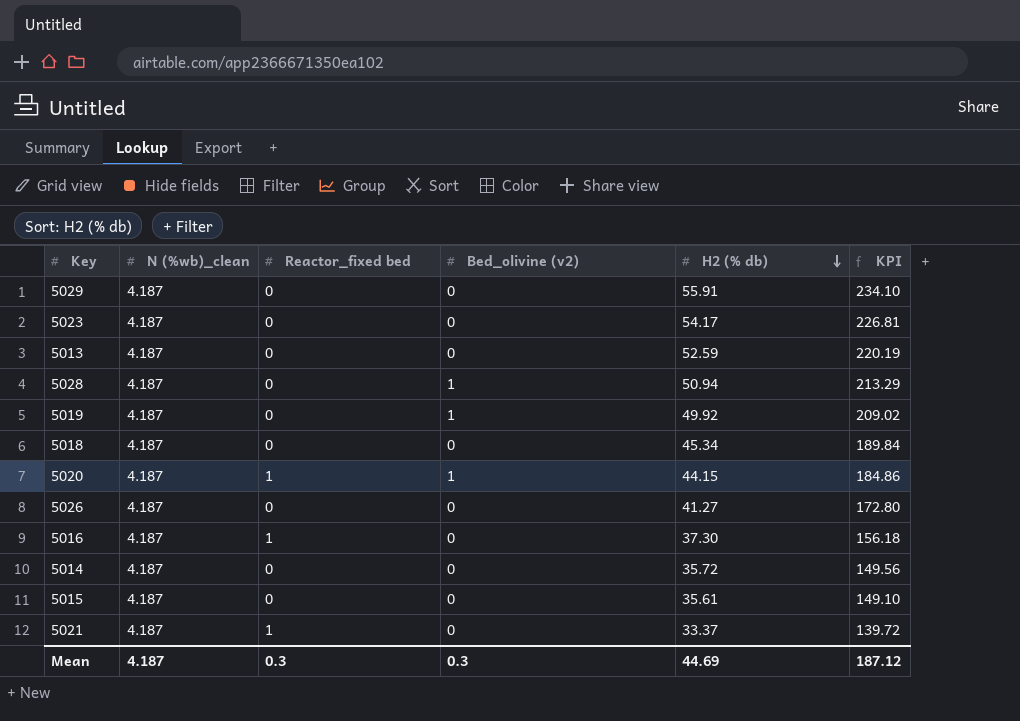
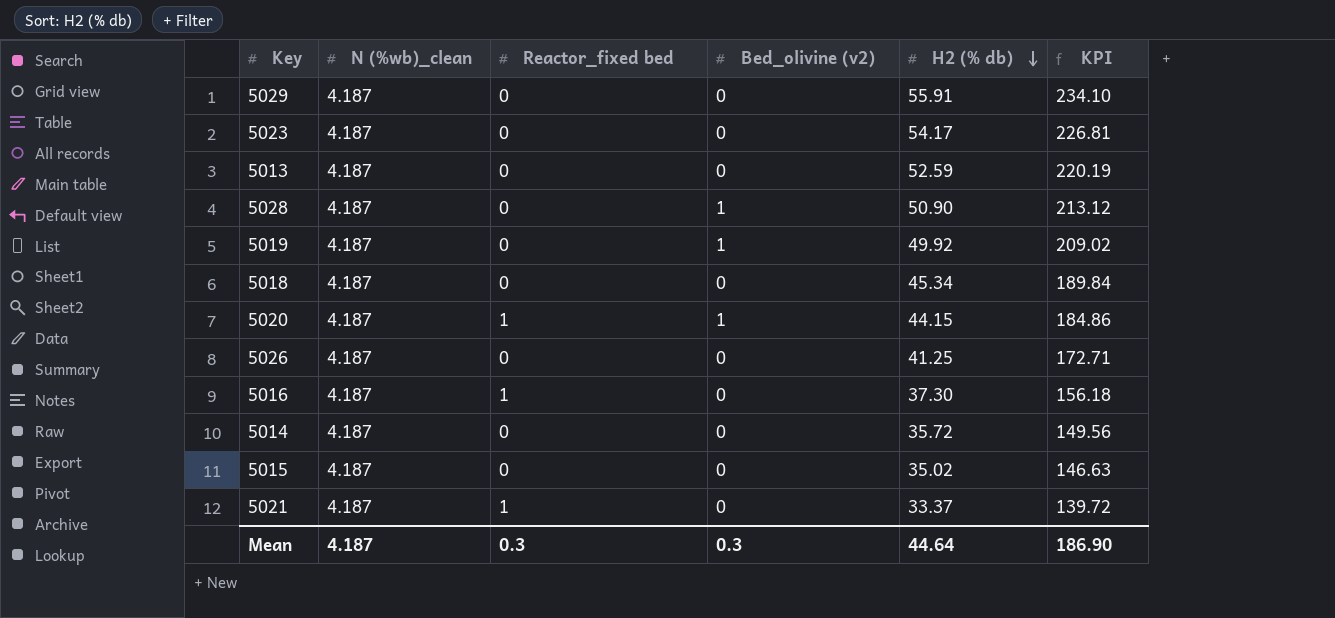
5028 | H2 (% db): 50.94 -> 50.90
5028 | KPI: 213.29 -> 213.12
5026 | H2 (% db): 41.27 -> 41.25
5026 | KPI: 172.80 -> 172.71
5015 | H2 (% db): 35.61 -> 35.02
5015 | KPI: 149.10 -> 146.63
Mean | H2 (% db): 44.69 -> 44.64
Mean | KPI: 187.12 -> 186.90

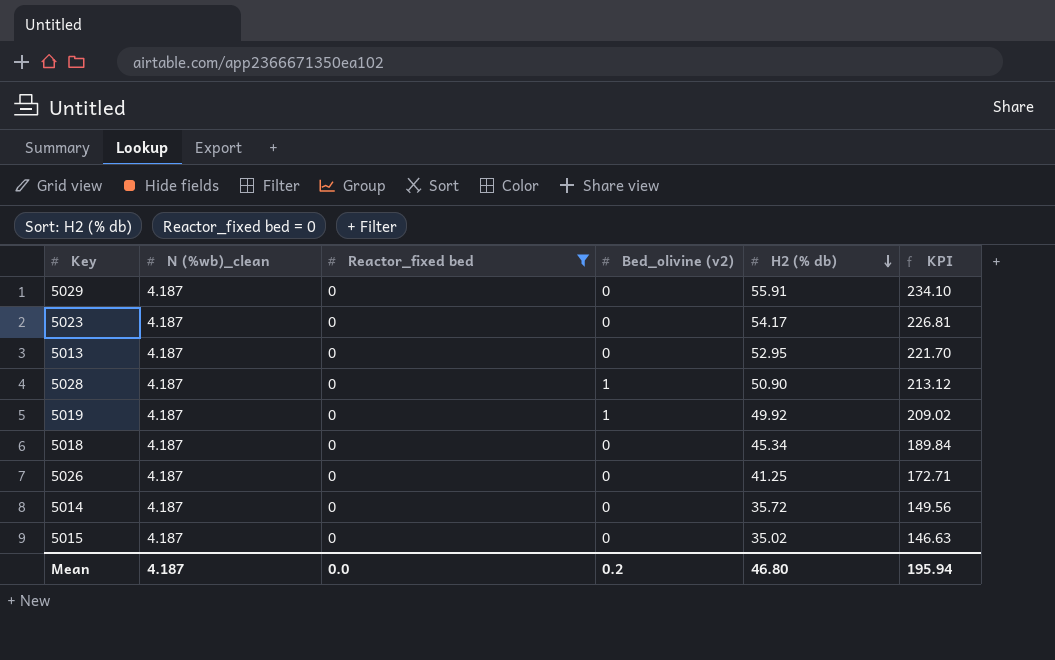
filter: none -> Reactor_fixed bed = 0
5013 | H2 (% db): 52.59 -> 52.95
5013 | KPI: 220.19 -> 221.70
Mean | Reactor_fixed bed: 0.3 -> 0.0
Mean | Bed_olivine (v2): 0.3 -> 0.2
Mean | H2 (% db): 44.64 -> 46.80
Mean | KPI: 186.90 -> 195.94

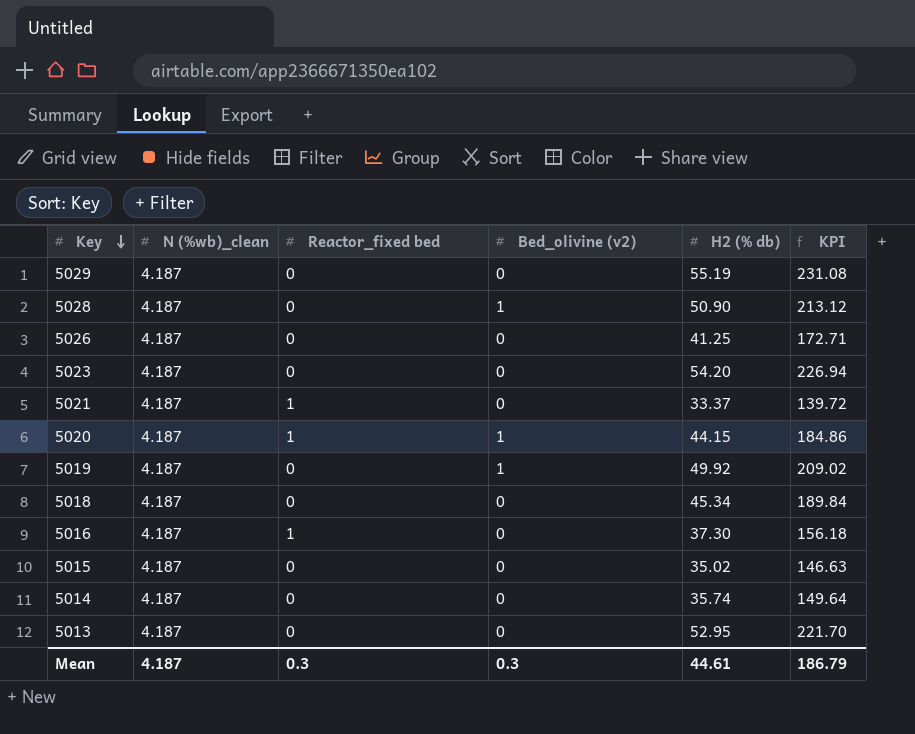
filter: Reactor_fixed bed = 0 -> none
row order: H2 (% db) descending -> Key descending
5029 | H2 (% db): 55.91 -> 55.19
5029 | KPI: 234.10 -> 231.08
5023 | H2 (% db): 54.17 -> 54.20
5023 | KPI: 226.81 -> 226.94
5014 | H2 (% db): 35.72 -> 35.74
5014 | KPI: 149.56 -> 149.64
Mean | Reactor_fixed bed: 0.0 -> 0.3
Mean | Bed_olivine (v2): 0.2 -> 0.3
Mean | H2 (% db): 46.80 -> 44.61
Mean | KPI: 195.94 -> 186.79

